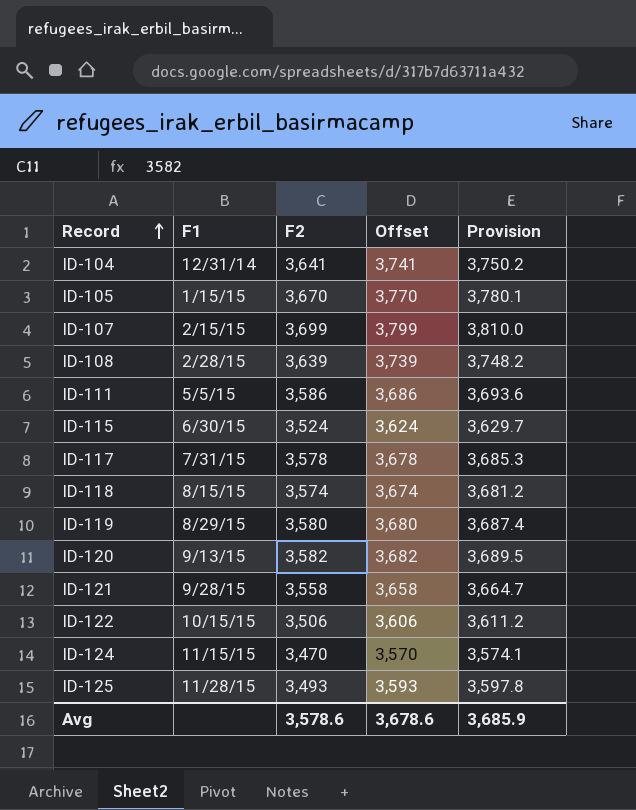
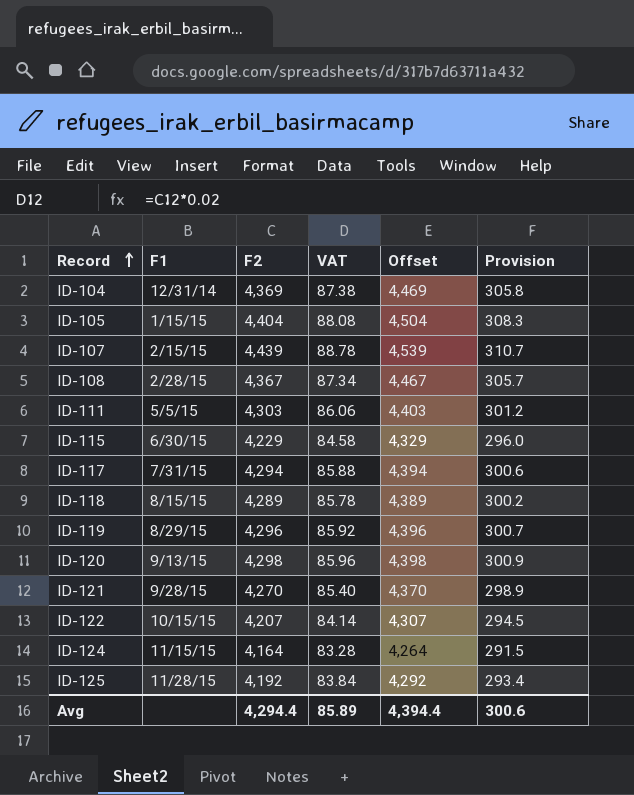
column VAT | formula: none -> [F2] * 0.02
column Provision | formula: [F2] * 1.03 -> [F2] * 0.07
ID-104 | F2: 3,641 -> 4,369
ID-104 | Offset: 3,741 -> 4,469
ID-105 | F2: 3,670 -> 4,404
ID-105 | Offset: 3,770 -> 4,504
ID-107 | F2: 3,699 -> 4,439
ID-107 | Offset: 3,799 -> 4,539
ID-108 | F2: 3,639 -> 4,367
ID-108 | Offset: 3,739 -> 4,467
ID-111 | F2: 3,586 -> 4,303
ID-111 | Offset: 3,686 -> 4,403
ID-115 | F2: 3,524 -> 4,229
ID-115 | Offset: 3,624 -> 4,329
ID-117 | F2: 3,578 -> 4,294
ID-117 | Offset: 3,678 -> 4,394
ID-118 | F2: 3,574 -> 4,289
ID-118 | Offset: 3,674 -> 4,389
ID-119 | F2: 3,580 -> 4,296
ID-119 | Offset: 3,680 -> 4,396
ID-120 | F2: 3,582 -> 4,298
ID-120 | Offset: 3,682 -> 4,398
ID-121 | F2: 3,558 -> 4,270
ID-121 | Offset: 3,658 -> 4,370
ID-122 | F2: 3,506 -> 4,207
ID-122 | Offset: 3,606 -> 4,307
ID-124 | F2: 3,470 -> 4,164
ID-124 | Offset: 3,570 -> 4,264
ID-125 | F2: 3,493 -> 4,192
ID-125 | Offset: 3,593 -> 4,292
Avg | F2: 3,578.6 -> 4,294.4
Avg | Offset: 3,678.6 -> 4,394.4
Avg | Provision: 3,685.9 -> 300.6

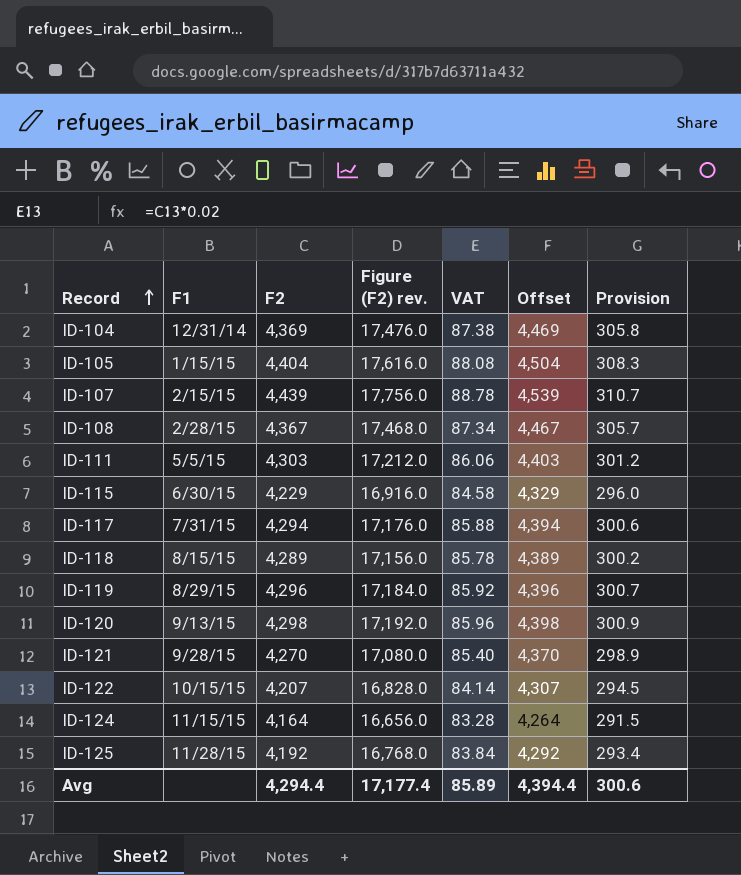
column Figure (F2) rev. | formula: none -> [F2] * 4

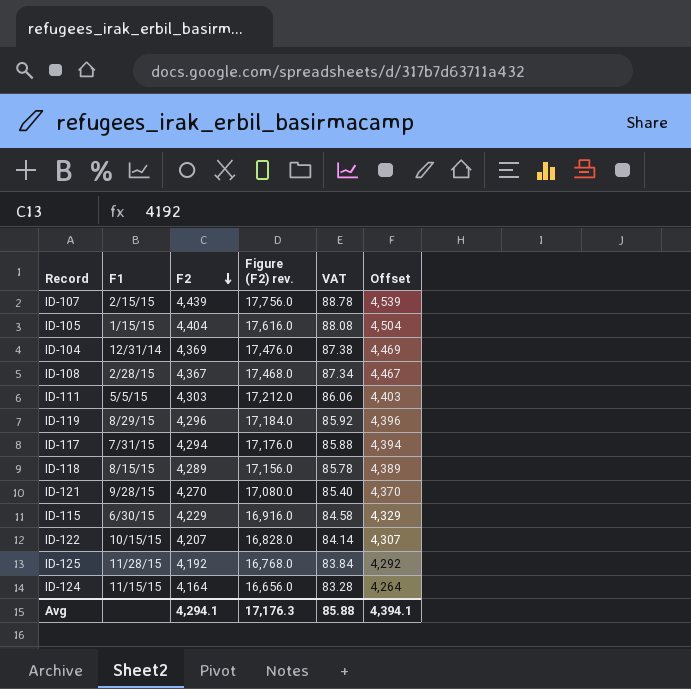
row order: Record ascending -> F2 descending
column Provision | formula: [F2] * 0.07 -> none
row ID-120: 9/13/15 | 4,298 | 17,192.0 | 85.96 | 4,398 | 300.9 -> none
Avg | F2: 4,294.4 -> 4,294.1
Avg | Figure (F2) rev.: 17,177.4 -> 17,176.3
Avg | VAT: 85.89 -> 85.88
Avg | Offset: 4,394.4 -> 4,394.1

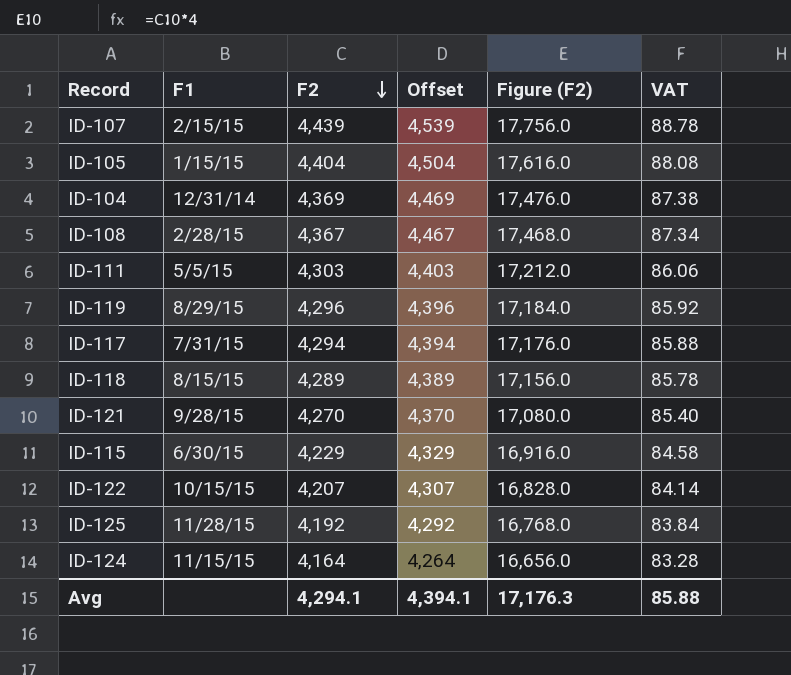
column Offset | position: 6 -> 4
column name: Figure (F2) rev. -> Figure (F2)

